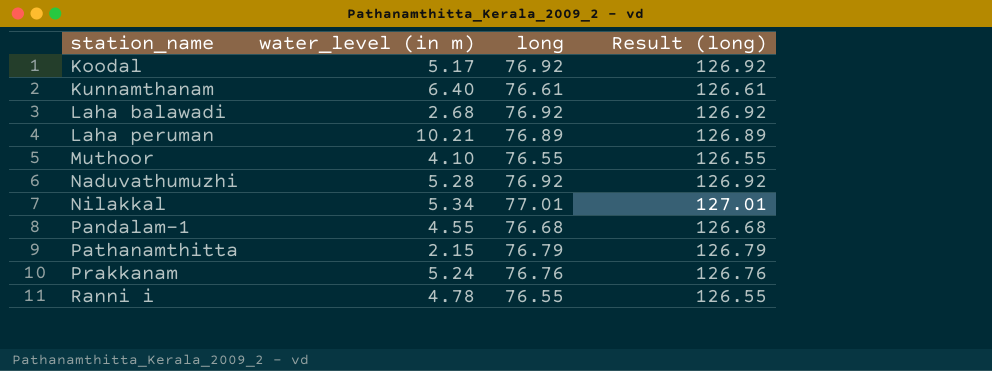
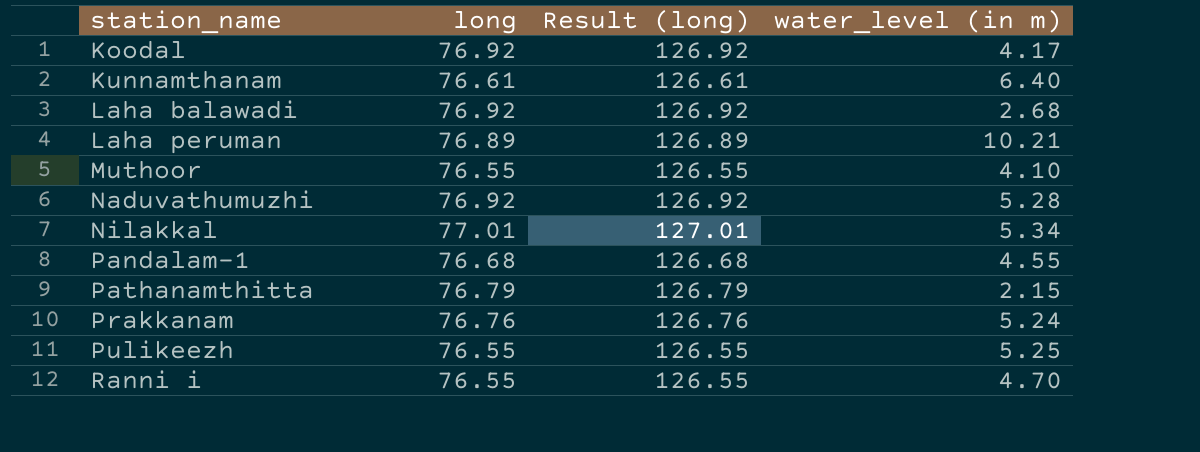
column water_level (in m) | position: 2 -> 4
Koodal | water_level (in m): 5.17 -> 4.17
row Pulikeezh: none -> 76.55 | 126.55 | 5.25
Ranni i | water_level (in m): 4.78 -> 4.70

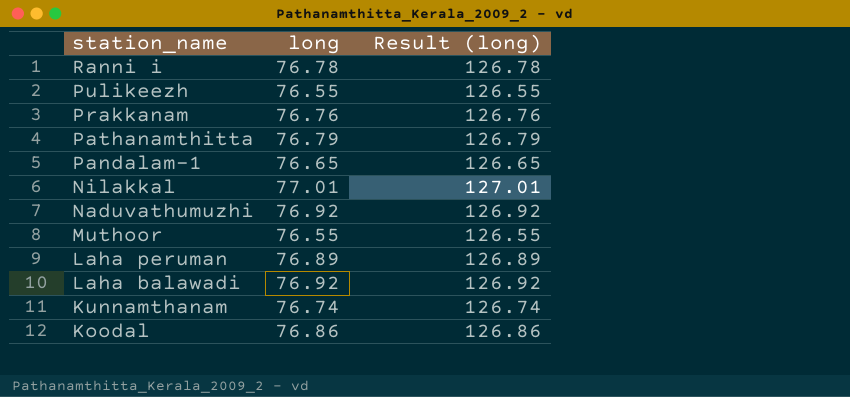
row order: station_name ascending -> station_name descending
column water_level (in m) | position: 4 -> none
Ranni i | long: 76.55 -> 76.78
Ranni i | Result (long): 126.55 -> 126.78
Pandalam-1 | long: 76.68 -> 76.65
Pandalam-1 | Result (long): 126.68 -> 126.65
Kunnamthanam | long: 76.61 -> 76.74
Kunnamthanam | Result (long): 126.61 -> 126.74
Koodal | long: 76.92 -> 76.86
Koodal | Result (long): 126.92 -> 126.86

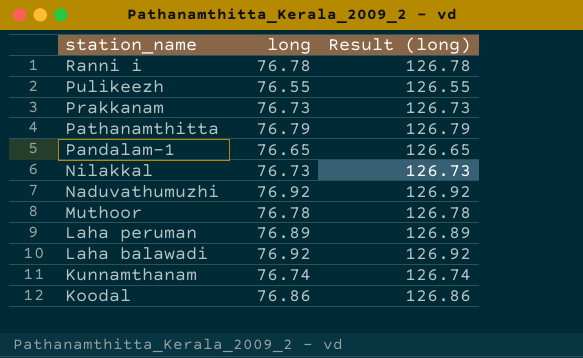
Prakkanam | long: 76.76 -> 76.73
Prakkanam | Result (long): 126.76 -> 126.73
Nilakkal | long: 77.01 -> 76.73
Nilakkal | Result (long): 127.01 -> 126.73
Muthoor | long: 76.55 -> 76.78
Muthoor | Result (long): 126.55 -> 126.78

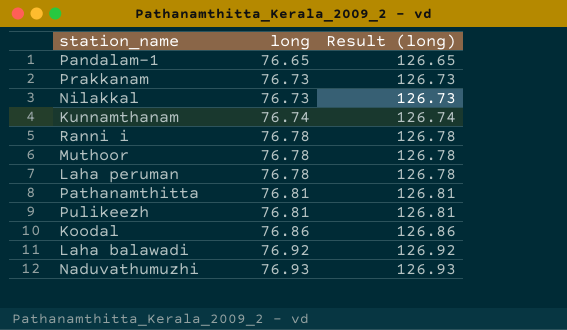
row order: station_name descending -> long ascending
Laha peruman | long: 76.89 -> 76.78
Laha peruman | Result (long): 126.89 -> 126.78
Pathanamthitta | long: 76.79 -> 76.81
Pathanamthitta | Result (long): 126.79 -> 126.81
Pulikeezh | long: 76.55 -> 76.81
Pulikeezh | Result (long): 126.55 -> 126.81
Naduvathumuzhi | long: 76.92 -> 76.93
Naduvathumuzhi | Result (long): 126.92 -> 126.93

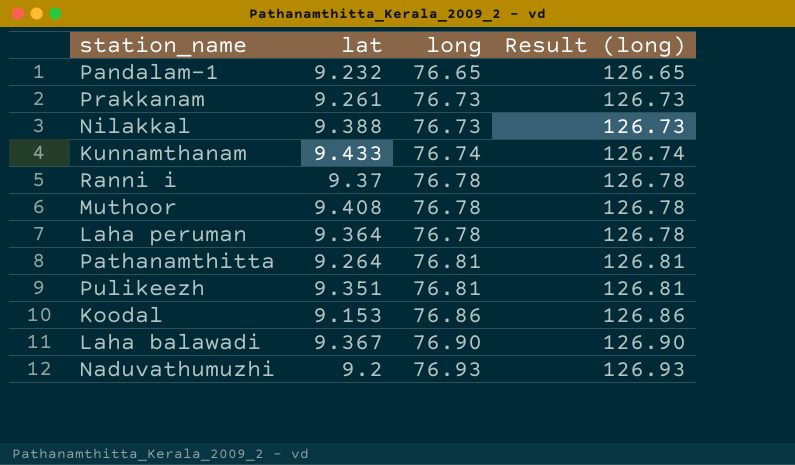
column lat | position: none -> 2
Laha balawadi | long: 76.92 -> 76.90
Laha balawadi | Result (long): 126.92 -> 126.90

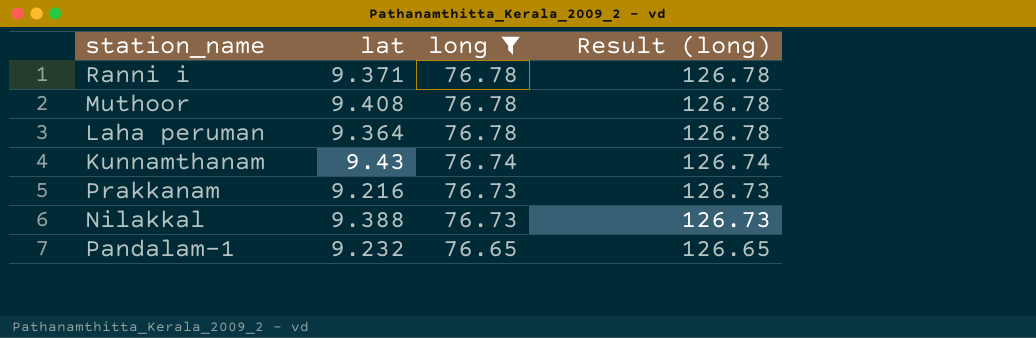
filter: none -> long <= 76.78
row order: long ascending -> long descending
Ranni i | lat: 9.37 -> 9.371
Kunnamthanam | lat: 9.433 -> 9.43
Prakkanam | lat: 9.261 -> 9.216

